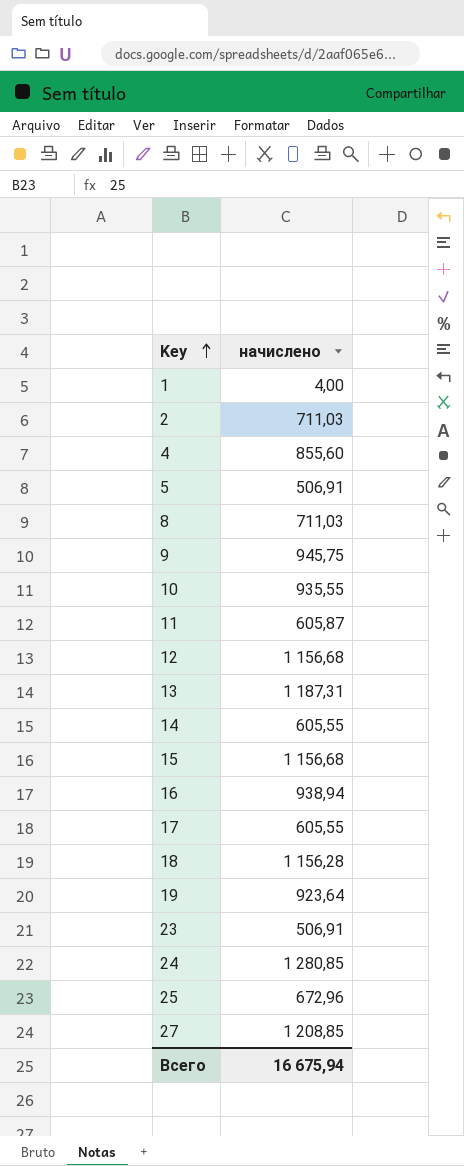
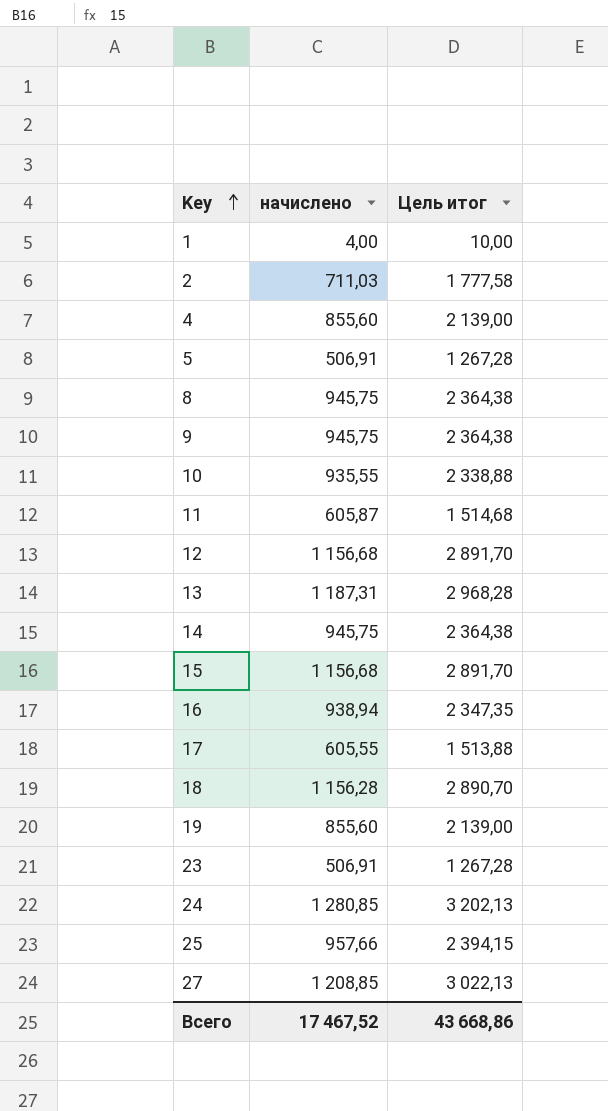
column Цель итог | formula: none -> [начислено] * 2,5
8 | начислено: 711,03 -> 945,75
14 | начислено: 605,55 -> 945,75
19 | начислено: 923,64 -> 855,60
25 | начислено: 672,96 -> 957,66
Всего | начислено: 16 675,94 -> 17 467,52

